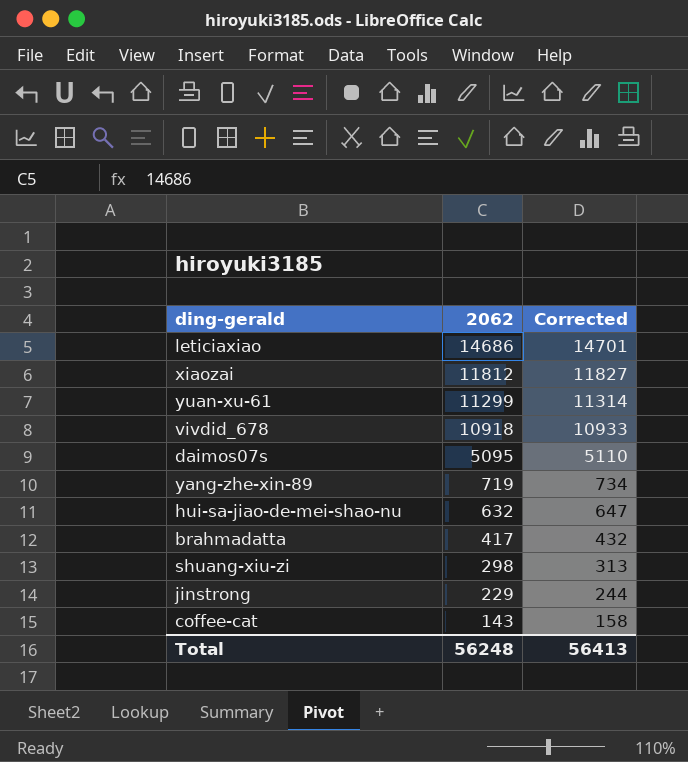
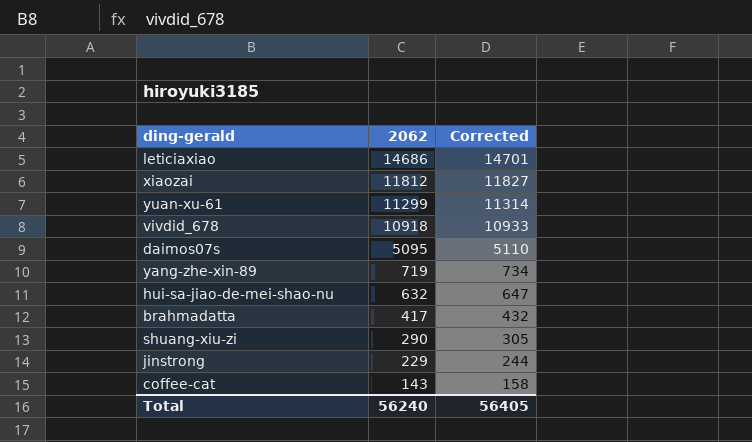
shuang-xiu-zi | 2062: 298 -> 290
shuang-xiu-zi | Corrected: 313 -> 305
Total | 2062: 56248 -> 56240
Total | Corrected: 56413 -> 56405

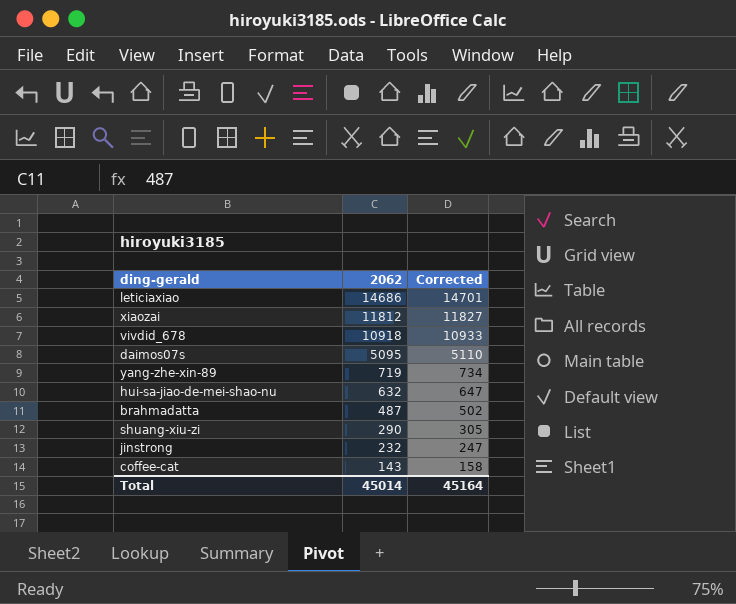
row yuan-xu-61: 11299 | 11314 -> none
brahmadatta | 2062: 417 -> 487
brahmadatta | Corrected: 432 -> 502
jinstrong | 2062: 229 -> 232
jinstrong | Corrected: 244 -> 247
Total | 2062: 56240 -> 45014
Total | Corrected: 56405 -> 45164

